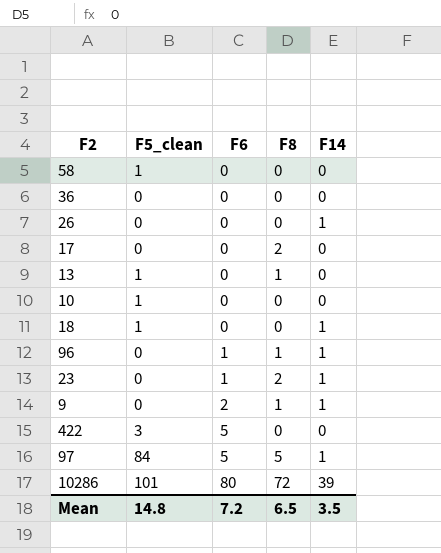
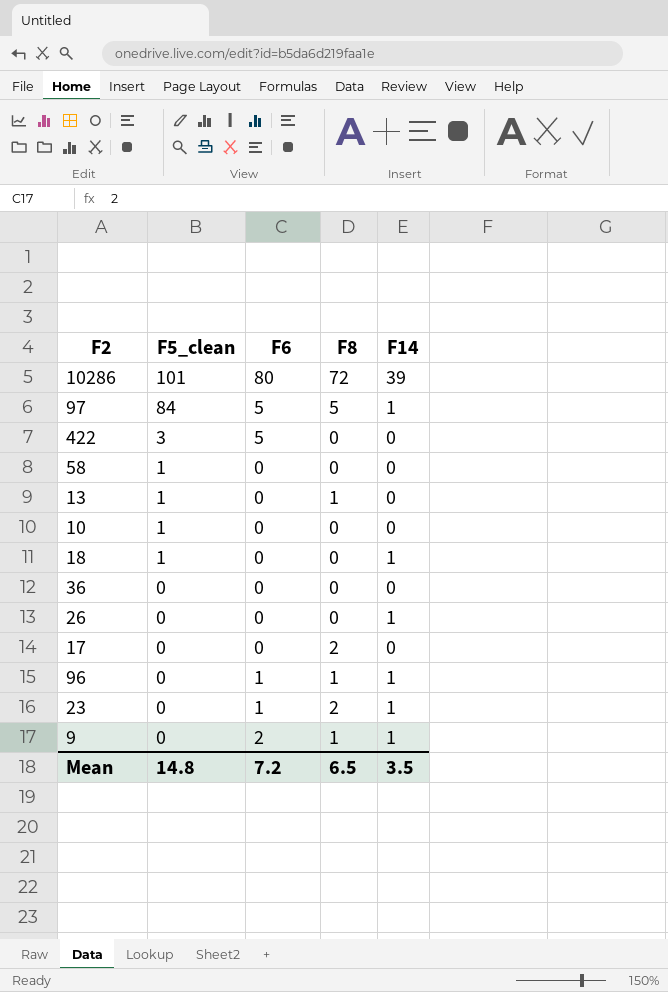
row order: F6 ascending -> F5_clean descending

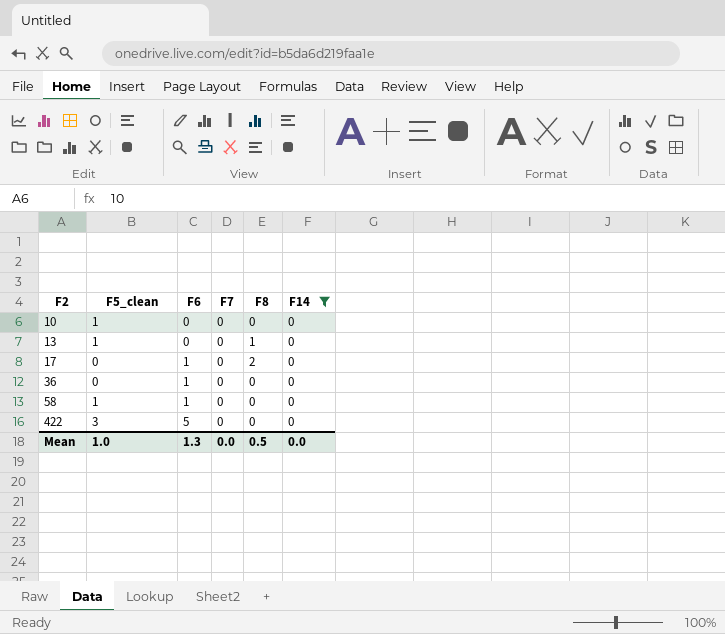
filter: none -> F14 = 0
row order: F5_clean descending -> F2 ascending
column F7 | position: none -> 4
17 | F6: 0 -> 1
36 | F6: 0 -> 1
58 | F6: 0 -> 1
Mean | F5_clean: 14.8 -> 1.0
Mean | F6: 7.2 -> 1.3
Mean | F8: 6.5 -> 0.5
Mean | F14: 3.5 -> 0.0

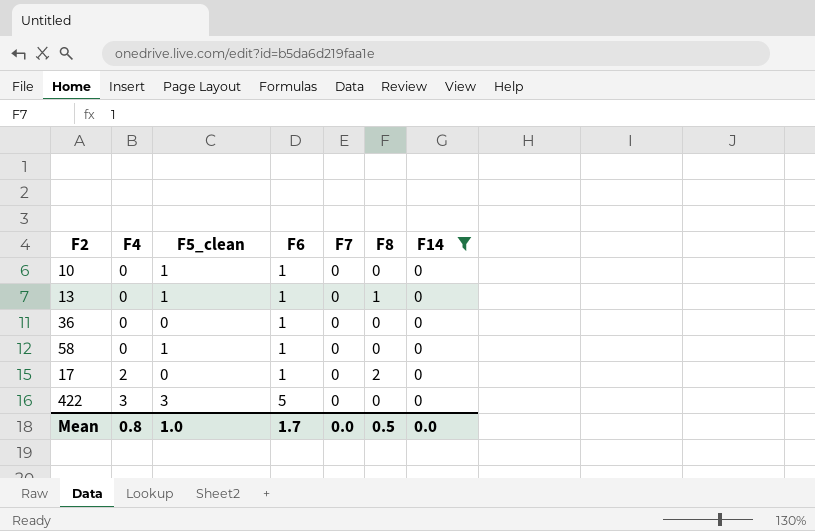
row order: F2 ascending -> F4 ascending
column F4 | position: none -> 2
10 | F6: 0 -> 1
13 | F6: 0 -> 1
Mean | F6: 1.3 -> 1.7

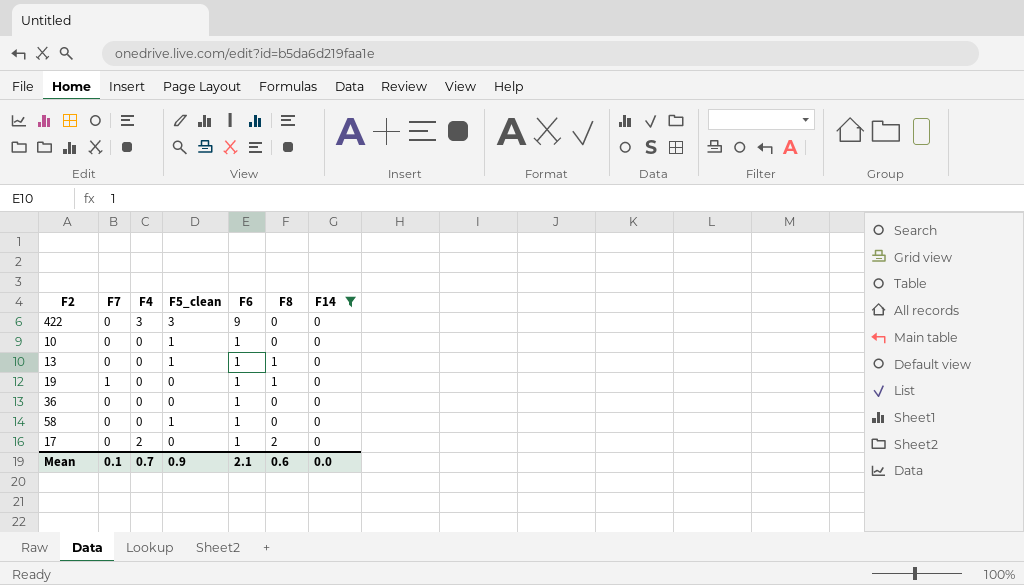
row order: F4 ascending -> F6 descending
column F7 | position: 5 -> 2
422 | F6: 5 -> 9
row 19: none -> 1 | 0 | 0 | 1 | 1 | 0
Mean | F7: 0.0 -> 0.1
Mean | F4: 0.8 -> 0.7
Mean | F5_clean: 1.0 -> 0.9
Mean | F6: 1.7 -> 2.1
Mean | F8: 0.5 -> 0.6

